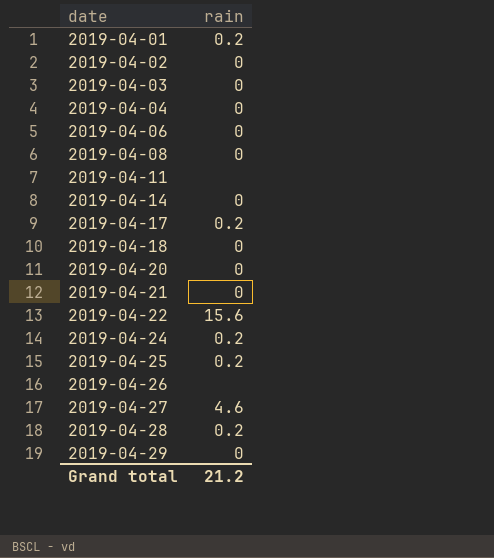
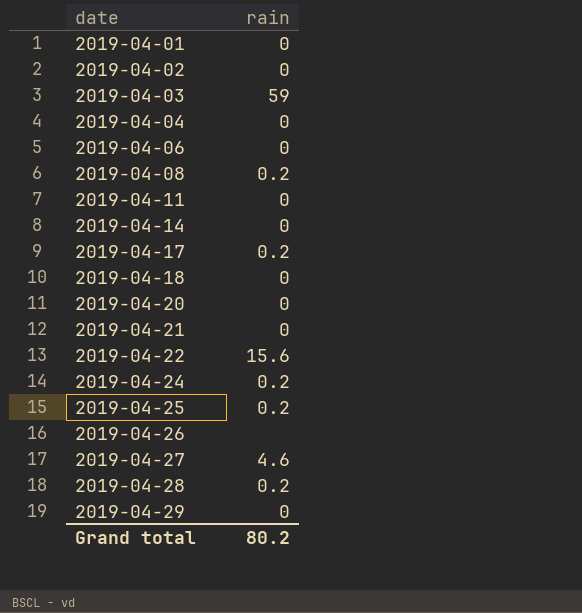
2019-04-01 | rain: 0.2 -> 0
2019-04-03 | rain: 0 -> 59
2019-04-08 | rain: 0 -> 0.2
2019-04-11 | rain: none -> 0
Grand total | rain: 21.2 -> 80.2

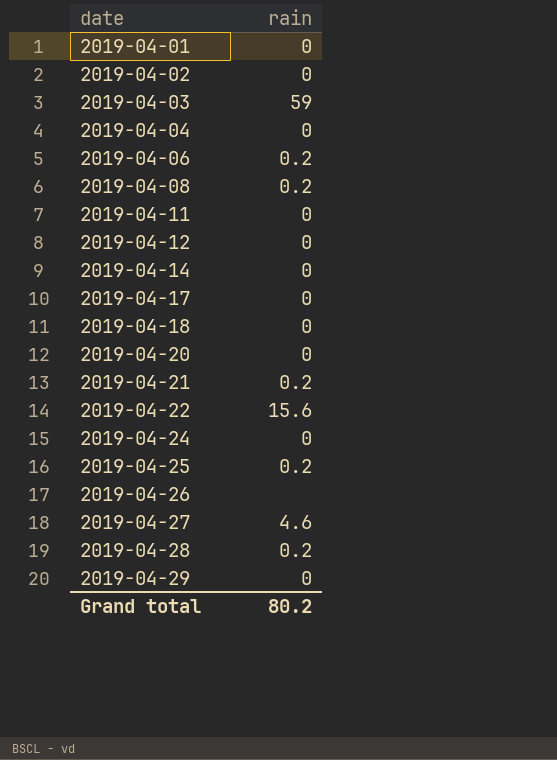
2019-04-06 | rain: 0 -> 0.2
row 2019-04-12: none -> 0
2019-04-17 | rain: 0.2 -> 0
2019-04-21 | rain: 0 -> 0.2
2019-04-24 | rain: 0.2 -> 0

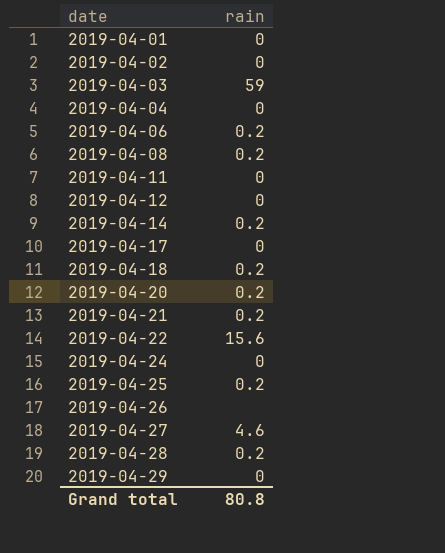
2019-04-14 | rain: 0 -> 0.2
2019-04-18 | rain: 0 -> 0.2
2019-04-20 | rain: 0 -> 0.2
Grand total | rain: 80.2 -> 80.8

